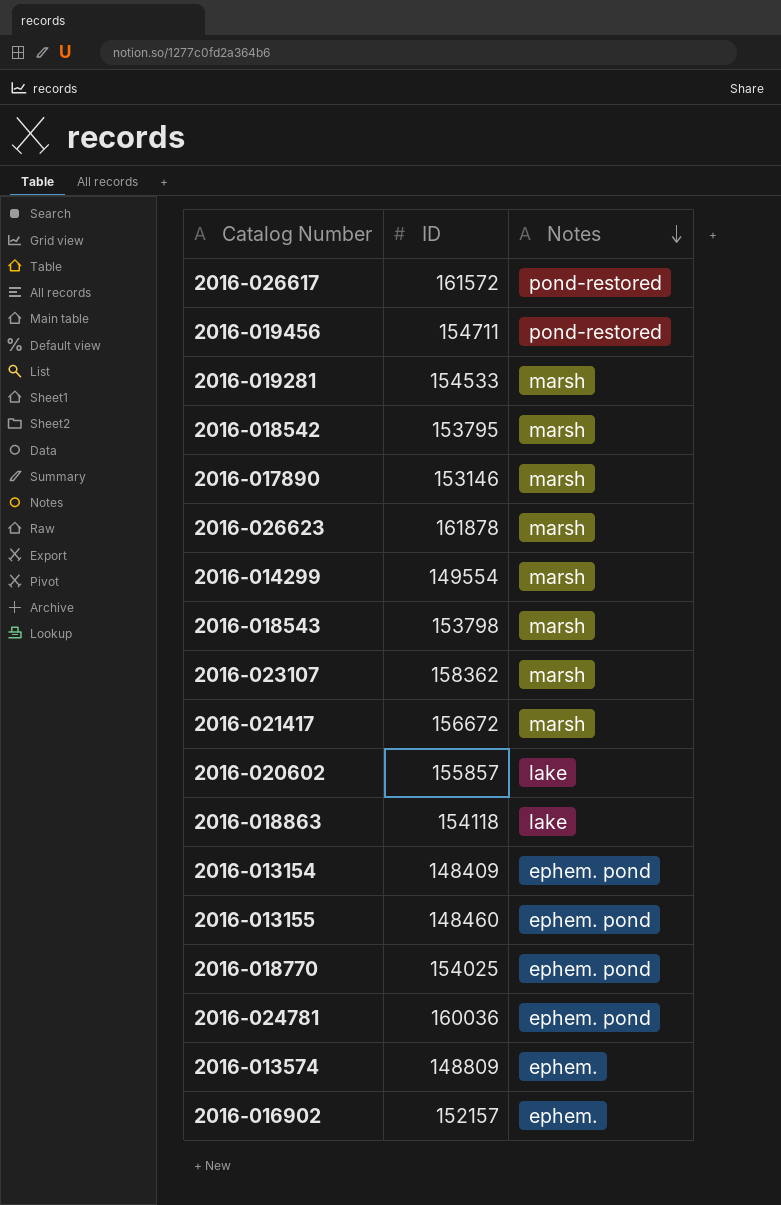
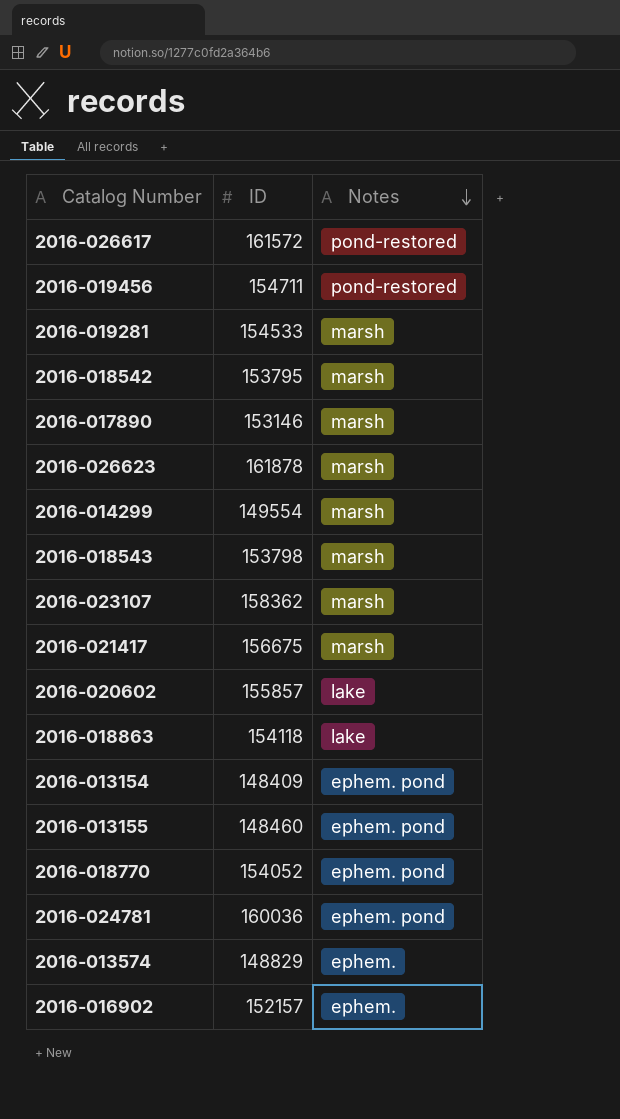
2016-021417 | ID: 156672 -> 156675
2016-018770 | ID: 154025 -> 154052
2016-013574 | ID: 148809 -> 148829

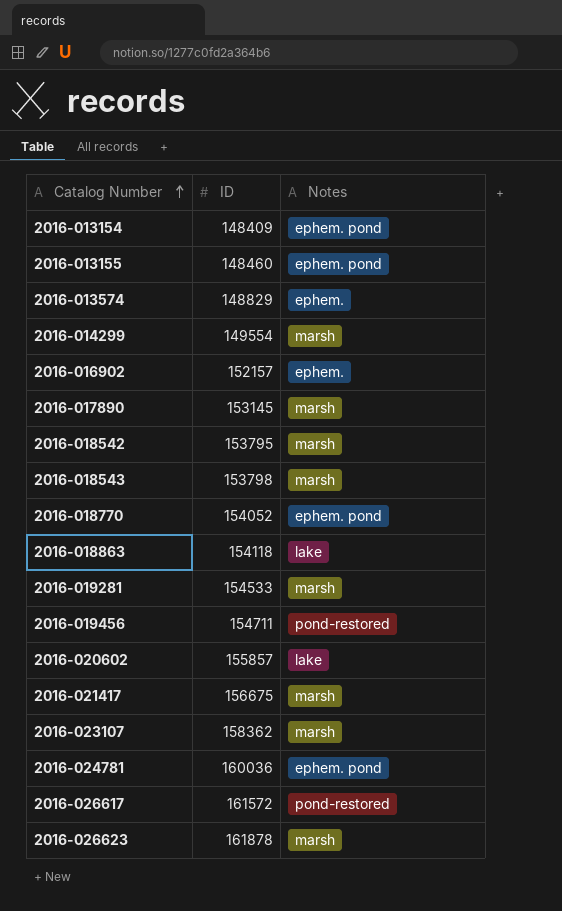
row order: Notes descending -> Catalog Number ascending
2016-017890 | ID: 153146 -> 153145

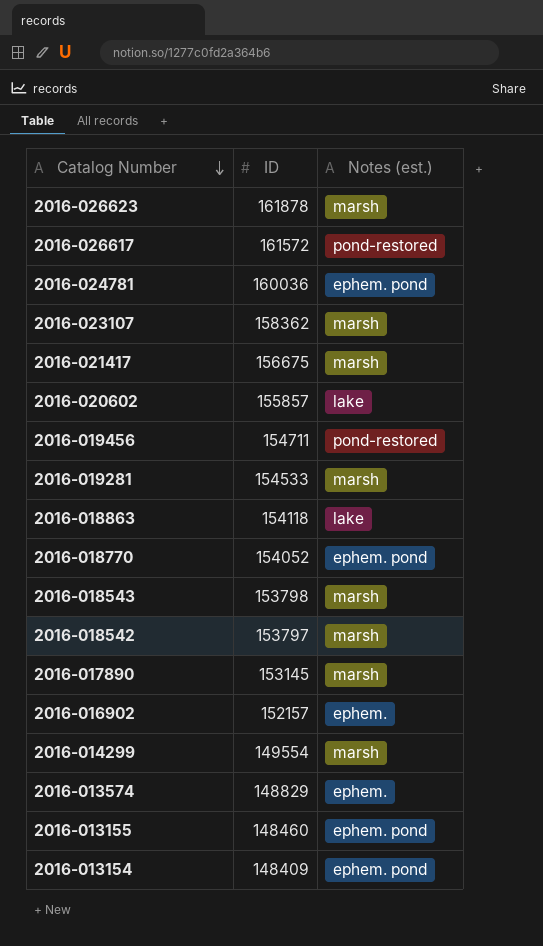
row order: Catalog Number ascending -> Catalog Number descending
column name: Notes -> Notes (est.)
2016-018542 | ID: 153795 -> 153797

